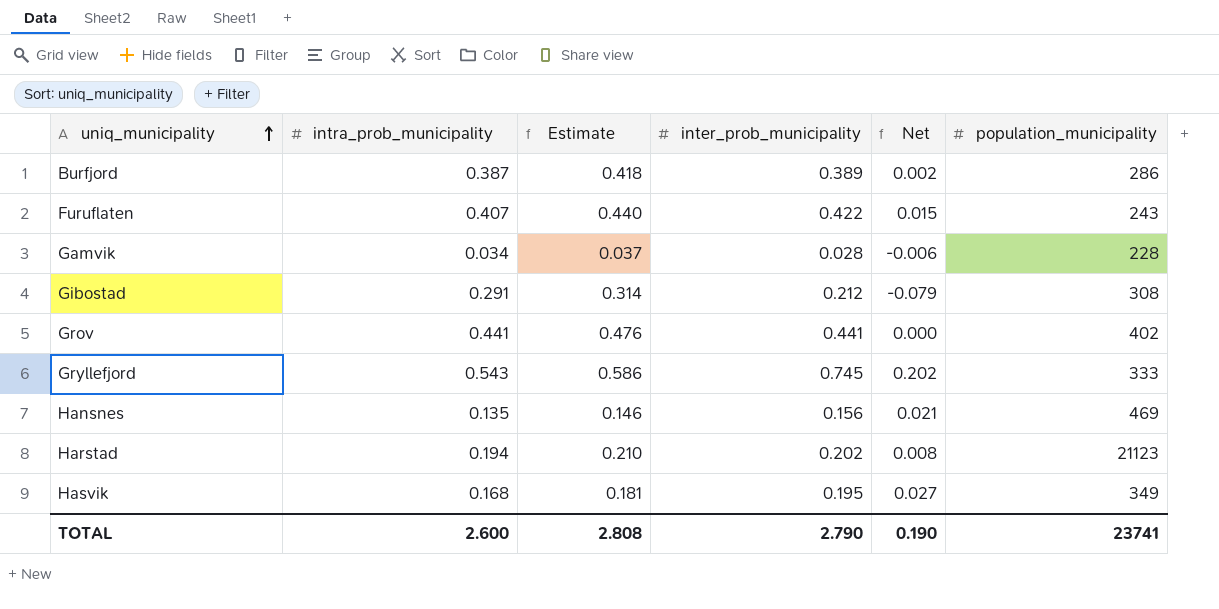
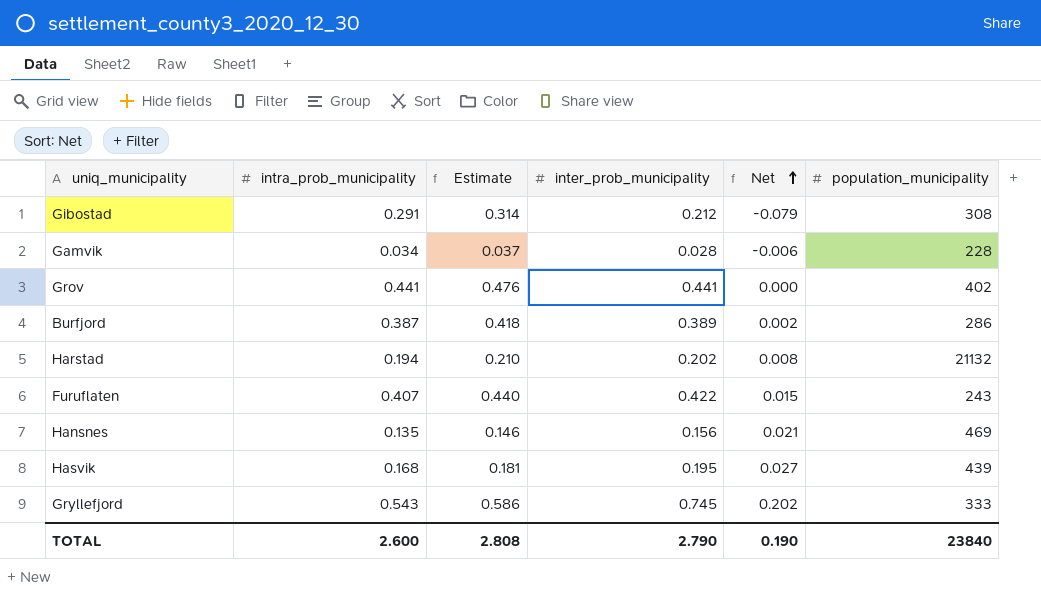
row order: uniq_municipality ascending -> Net ascending
Harstad | population_municipality: 21123 -> 21132
Hasvik | population_municipality: 349 -> 439
TOTAL | population_municipality: 23741 -> 23840

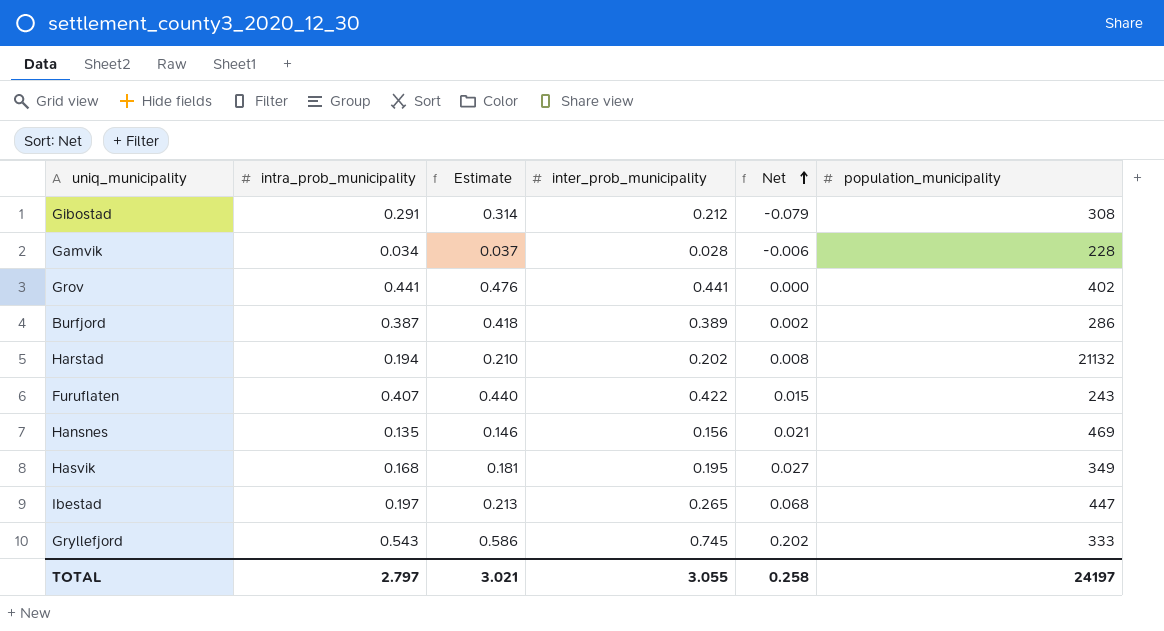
Hasvik | population_municipality: 439 -> 349
row Ibestad: none -> 0.197 | 0.213 | 0.265 | 0.068 | 447
TOTAL | intra_prob_municipality: 2.600 -> 2.797
TOTAL | Estimate: 2.808 -> 3.021
TOTAL | inter_prob_municipality: 2.790 -> 3.055
TOTAL | Net: 0.190 -> 0.258
TOTAL | population_municipality: 23840 -> 24197

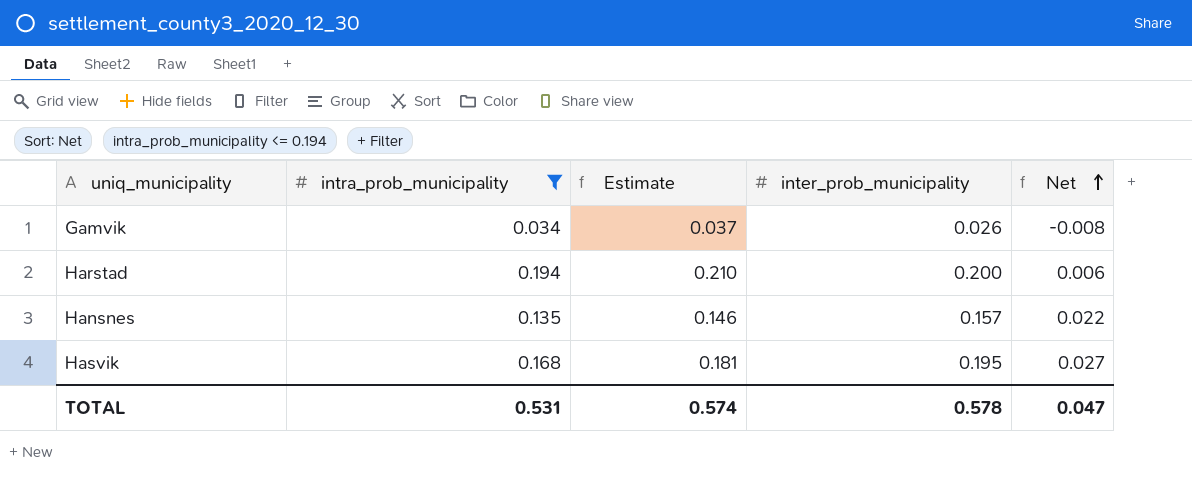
filter: none -> intra_prob_municipality <= 0.194
column population_municipality | position: 6 -> none
Gamvik | inter_prob_municipality: 0.028 -> 0.026
Gamvik | Net: -0.006 -> -0.008
Harstad | inter_prob_municipality: 0.202 -> 0.200
Harstad | Net: 0.008 -> 0.006
Hansnes | inter_prob_municipality: 0.156 -> 0.157
Hansnes | Net: 0.021 -> 0.022
TOTAL | intra_prob_municipality: 2.797 -> 0.531
TOTAL | Estimate: 3.021 -> 0.574
TOTAL | inter_prob_municipality: 3.055 -> 0.578
TOTAL | Net: 0.258 -> 0.047

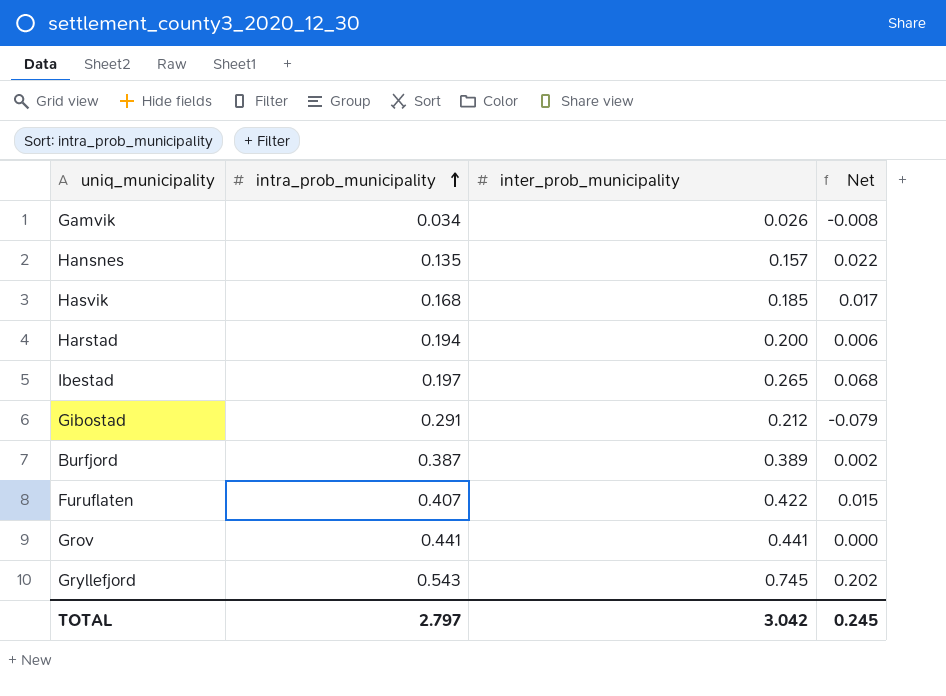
filter: intra_prob_municipality <= 0.194 -> none
row order: Net ascending -> intra_prob_municipality ascending
column Estimate | formula: [intra_prob_municipality] * 1.08 -> none
Hasvik | inter_prob_municipality: 0.195 -> 0.185
Hasvik | Net: 0.027 -> 0.017
TOTAL | intra_prob_municipality: 0.531 -> 2.797
TOTAL | inter_prob_municipality: 0.578 -> 3.042
TOTAL | Net: 0.047 -> 0.245

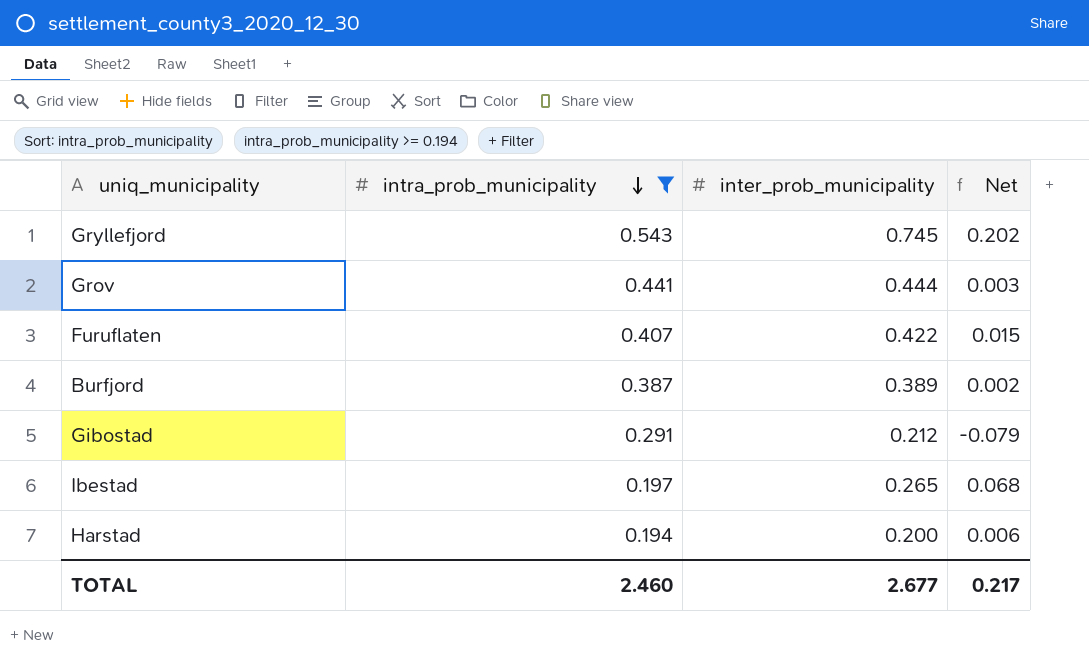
filter: none -> intra_prob_municipality >= 0.194
row order: intra_prob_municipality ascending -> intra_prob_municipality descending
Grov | inter_prob_municipality: 0.441 -> 0.444
Grov | Net: 0.000 -> 0.003
TOTAL | intra_prob_municipality: 2.797 -> 2.460
TOTAL | inter_prob_municipality: 3.042 -> 2.677
TOTAL | Net: 0.245 -> 0.217

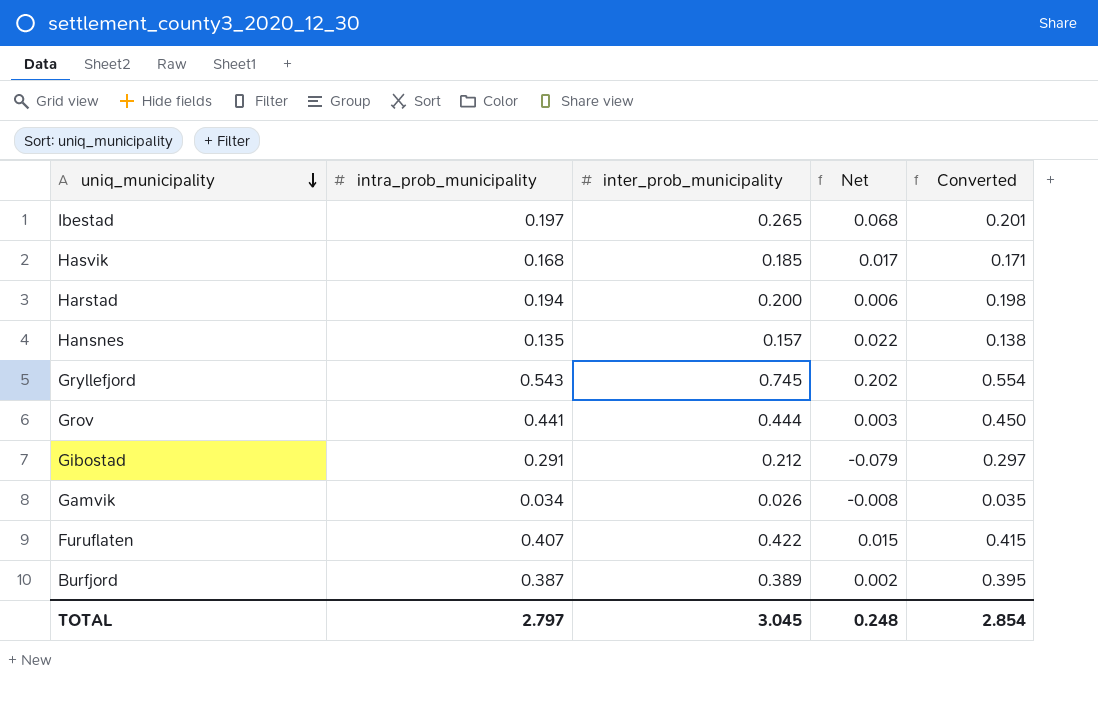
filter: intra_prob_municipality >= 0.194 -> none
row order: intra_prob_municipality descending -> uniq_municipality descending
column Converted | formula: none -> [intra_prob_municipality] * 1.02
TOTAL | intra_prob_municipality: 2.460 -> 2.797
TOTAL | inter_prob_municipality: 2.677 -> 3.045
TOTAL | Net: 0.217 -> 0.248

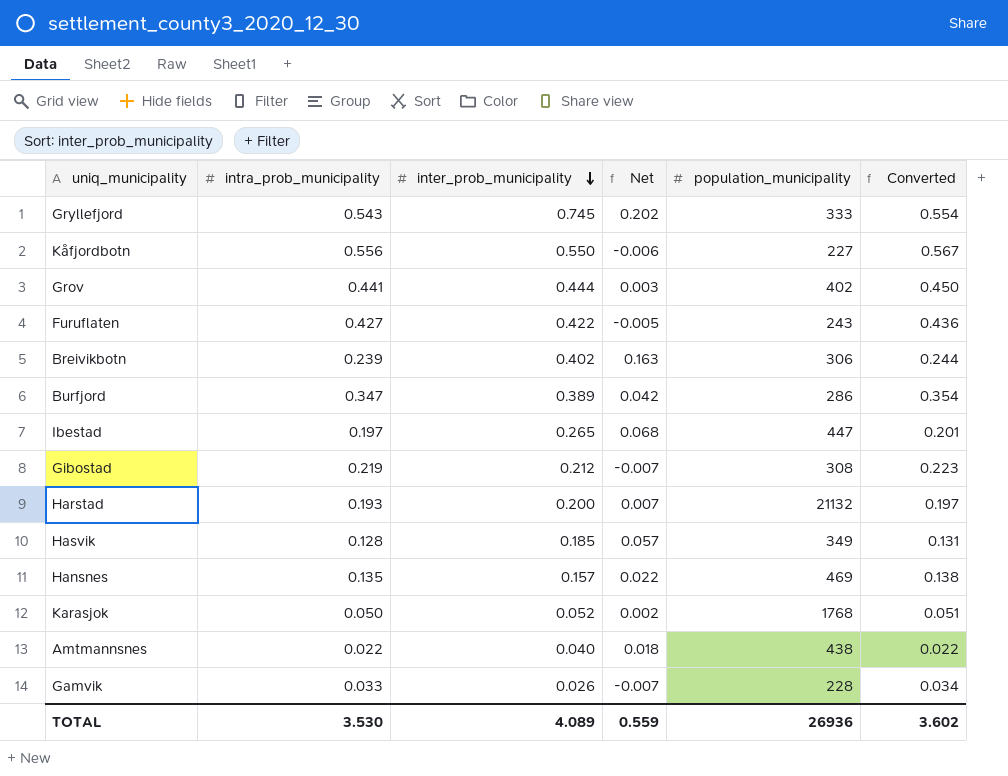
row order: uniq_municipality descending -> inter_prob_municipality descending
column population_municipality | position: none -> 5
row Kåfjordbotn: none -> 0.556 | 0.550 | -0.006 | 227 | 0.567
Furuflaten | intra_prob_municipality: 0.407 -> 0.427
Furuflaten | Net: 0.015 -> -0.005
Furuflaten | Converted: 0.415 -> 0.436
row Breivikbotn: none -> 0.239 | 0.402 | 0.163 | 306 | 0.244
Burfjord | intra_prob_municipality: 0.387 -> 0.347
Burfjord | Net: 0.002 -> 0.042
Burfjord | Converted: 0.395 -> 0.354
Gibostad | intra_prob_municipality: 0.291 -> 0.219
Gibostad | Net: -0.079 -> -0.007
Gibostad | Converted: 0.297 -> 0.223
Harstad | intra_prob_municipality: 0.194 -> 0.193
Harstad | Net: 0.006 -> 0.007
Harstad | Converted: 0.198 -> 0.197
Hasvik | intra_prob_municipality: 0.168 -> 0.128
Hasvik | Net: 0.017 -> 0.057
Hasvik | Converted: 0.171 -> 0.131
row Karasjok: none -> 0.050 | 0.052 | 0.002 | 1768 | 0.051
row Amtmannsnes: none -> 0.022 | 0.040 | 0.018 | 438 | 0.022
Gamvik | intra_prob_municipality: 0.034 -> 0.033
Gamvik | Net: -0.008 -> -0.007
Gamvik | Converted: 0.035 -> 0.034
TOTAL | intra_prob_municipality: 2.797 -> 3.530
TOTAL | inter_prob_municipality: 3.045 -> 4.089
TOTAL | Net: 0.248 -> 0.559
TOTAL | Converted: 2.854 -> 3.602

